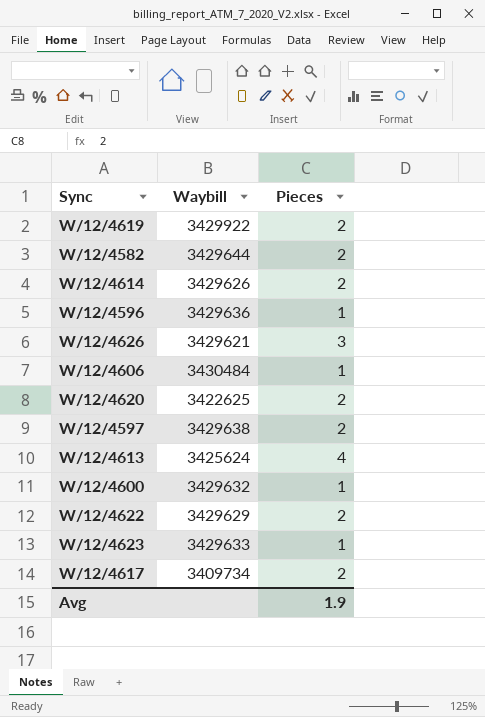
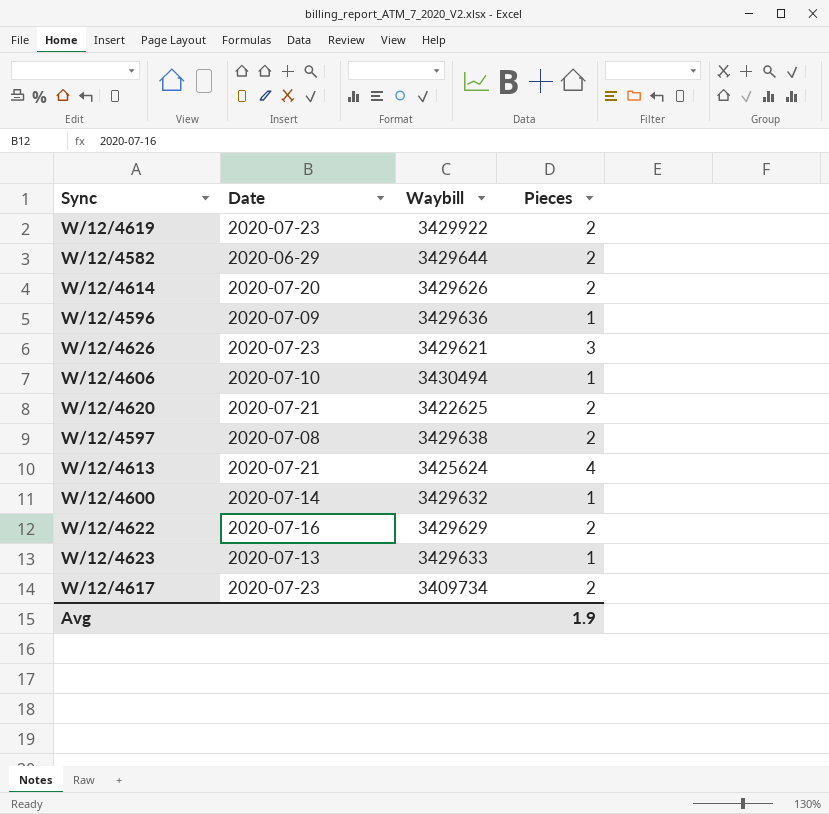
column Date | position: none -> 2
W/12/4606 | Waybill: 3430484 -> 3430494

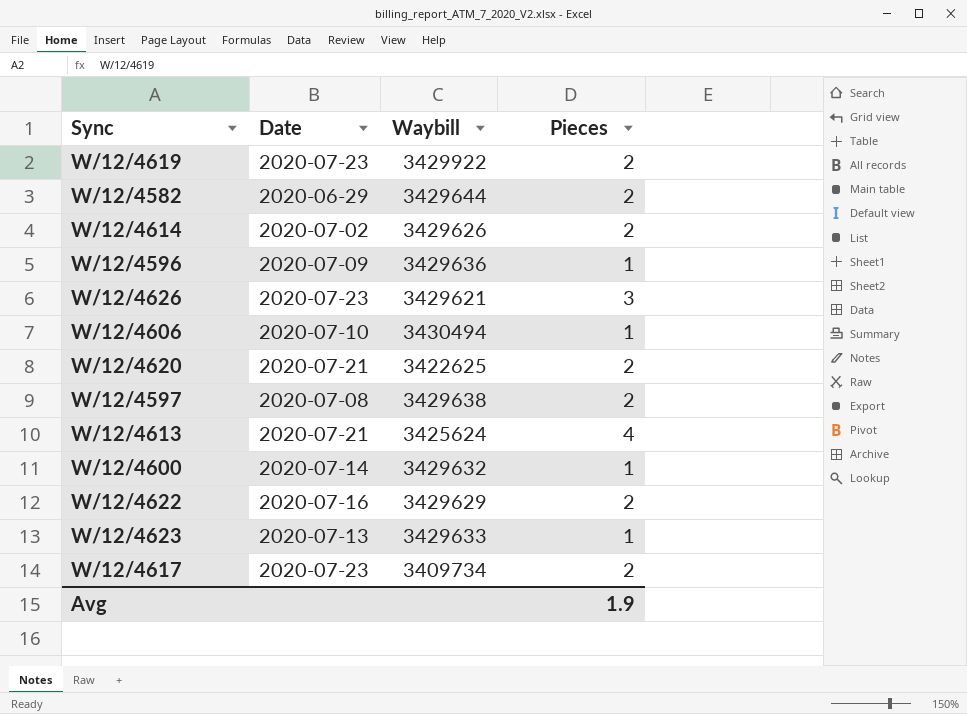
W/12/4614 | Date: 2020-07-20 -> 2020-07-02

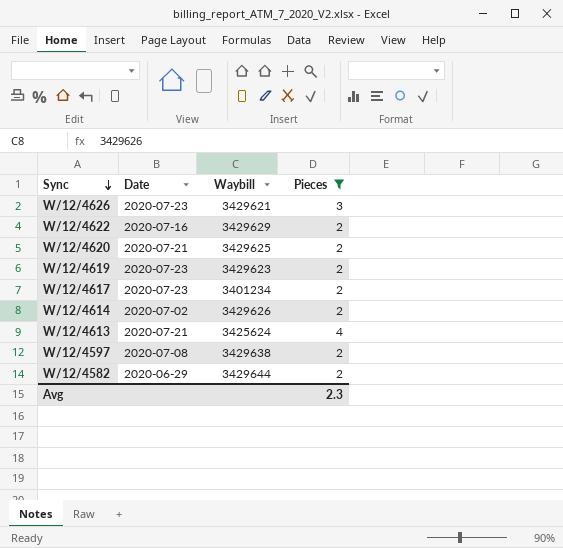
filter: none -> Pieces != 1
row order: none -> Sync descending
W/12/4620 | Waybill: 3422625 -> 3429625
W/12/4619 | Waybill: 3429922 -> 3429623
W/12/4617 | Waybill: 3409734 -> 3401234
Avg | Pieces: 1.9 -> 2.3

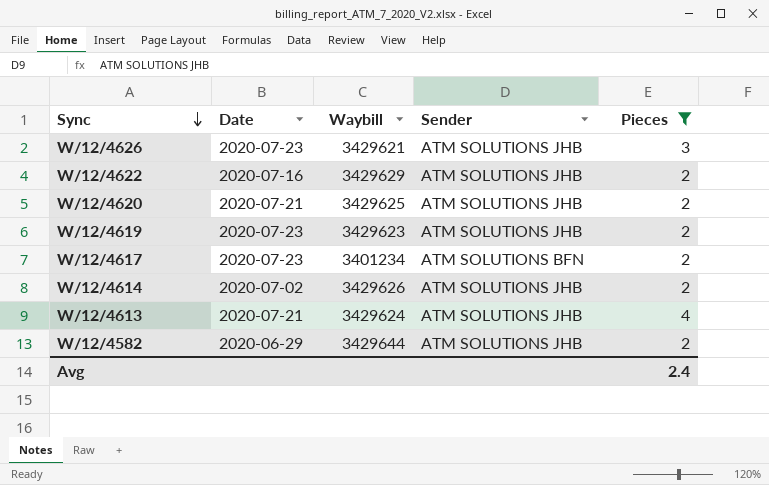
column Sender | position: none -> 4
row W/12/4597: 2020-07-08 | 3429638 | 2 -> none
W/12/4613 | Waybill: 3425624 -> 3429624
Avg | Pieces: 2.3 -> 2.4

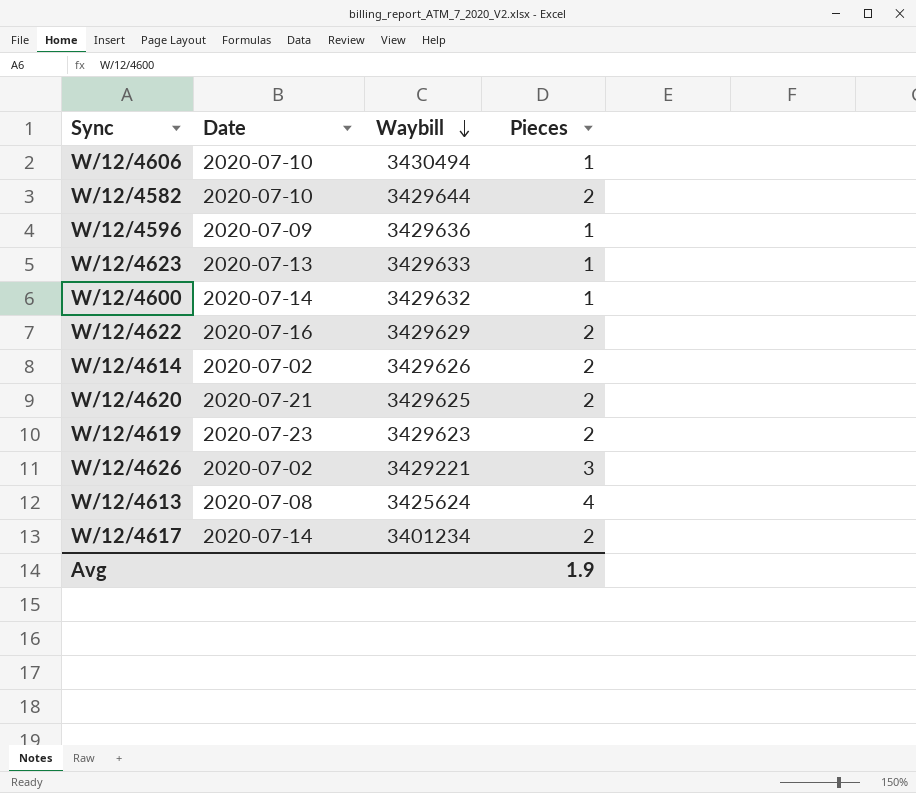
filter: Pieces != 1 -> none
row order: Sync descending -> Waybill descending
column Sender | position: 4 -> none
W/12/4582 | Date: 2020-06-29 -> 2020-07-10
W/12/4626 | Date: 2020-07-23 -> 2020-07-02
W/12/4626 | Waybill: 3429621 -> 3429221
W/12/4613 | Date: 2020-07-21 -> 2020-07-08
W/12/4613 | Waybill: 3429624 -> 3425624
W/12/4617 | Date: 2020-07-23 -> 2020-07-14
Avg | Pieces: 2.4 -> 1.9

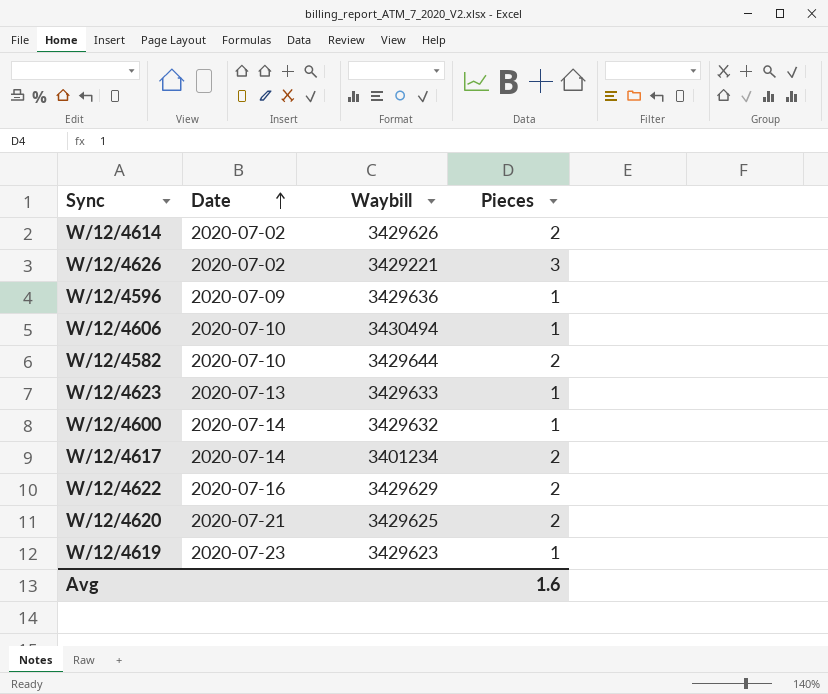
row order: Waybill descending -> Date ascending
row W/12/4613: 2020-07-08 | 3425624 | 4 -> none
W/12/4619 | Pieces: 2 -> 1
Avg | Pieces: 1.9 -> 1.6

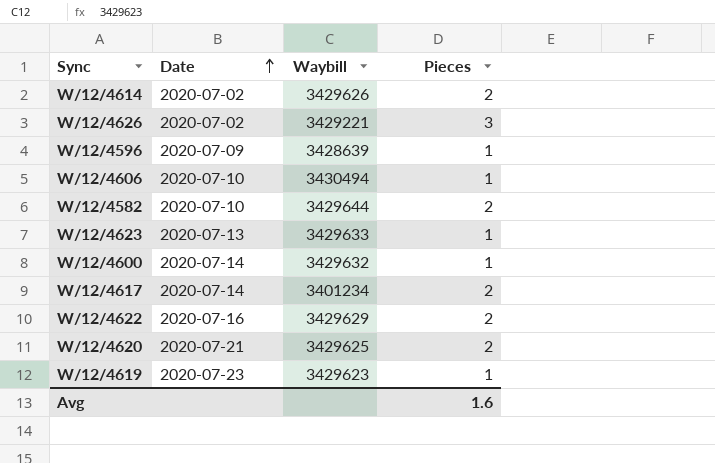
W/12/4596 | Waybill: 3429636 -> 3428639

